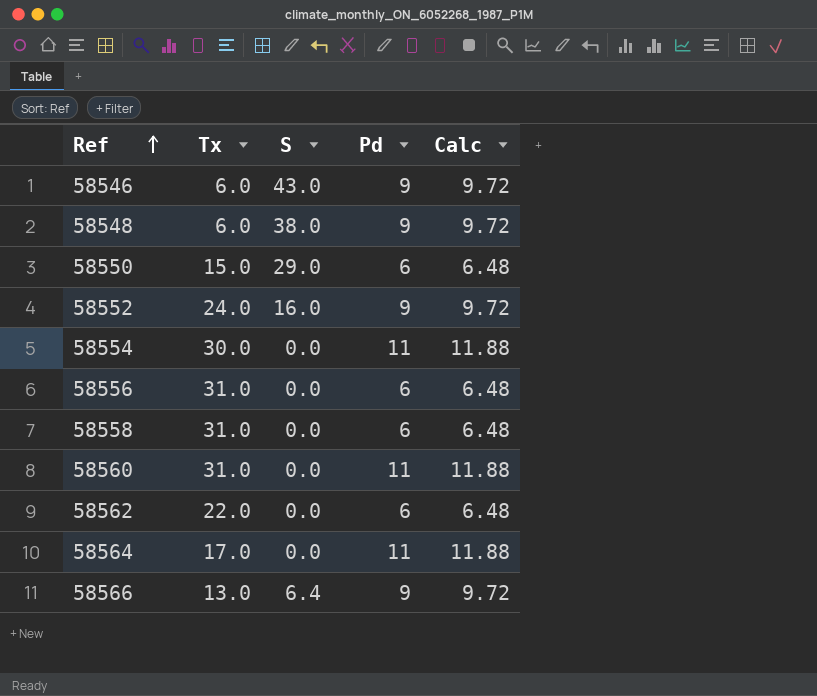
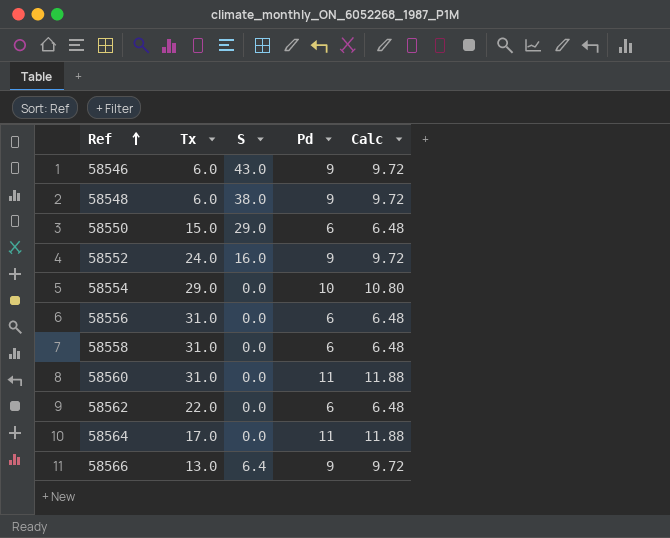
58554 | Tx: 30.0 -> 29.0
58554 | Pd: 11 -> 10
58554 | Calc: 11.88 -> 10.80

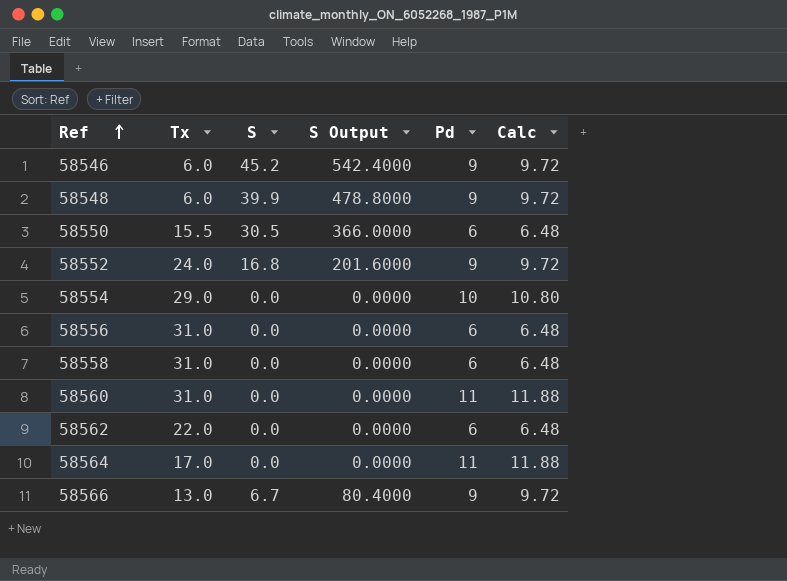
column S Output | formula: none -> [S] * 12
58546 | S: 43.0 -> 45.2
58548 | S: 38.0 -> 39.9
58550 | Tx: 15.0 -> 15.5
58550 | S: 29.0 -> 30.5
58552 | S: 16.0 -> 16.8
58566 | S: 6.4 -> 6.7

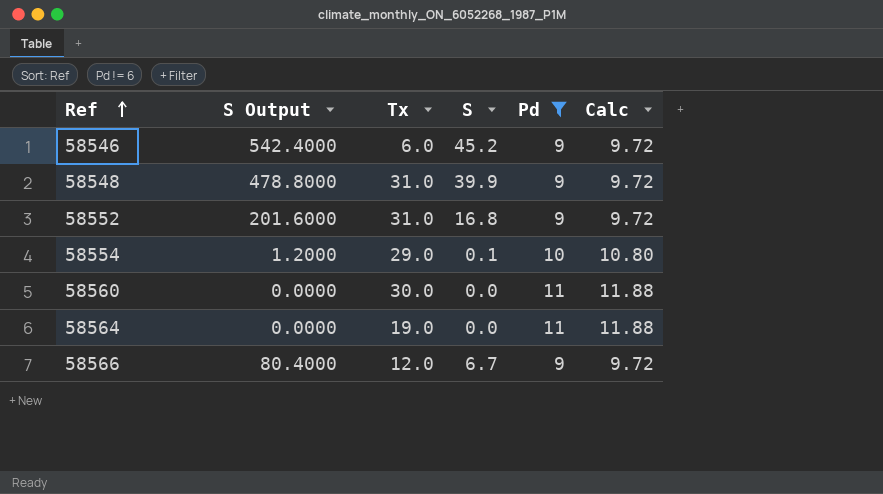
filter: none -> Pd != 6
column S Output | position: 4 -> 2
58548 | Tx: 6.0 -> 31.0
58552 | Tx: 24.0 -> 31.0
58554 | S Output: 0.0000 -> 1.2000
58554 | S: 0.0 -> 0.1
58560 | Tx: 31.0 -> 30.0
58564 | Tx: 17.0 -> 19.0
58566 | Tx: 13.0 -> 12.0

